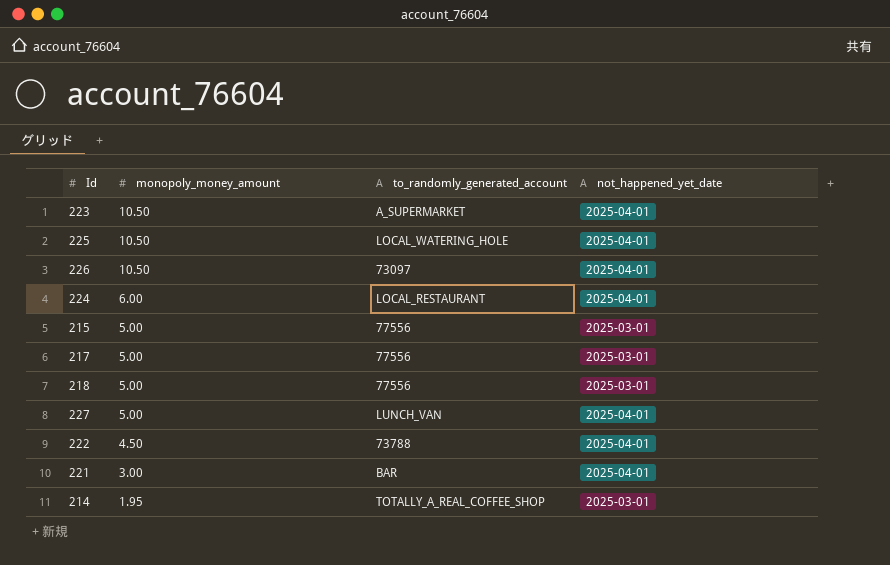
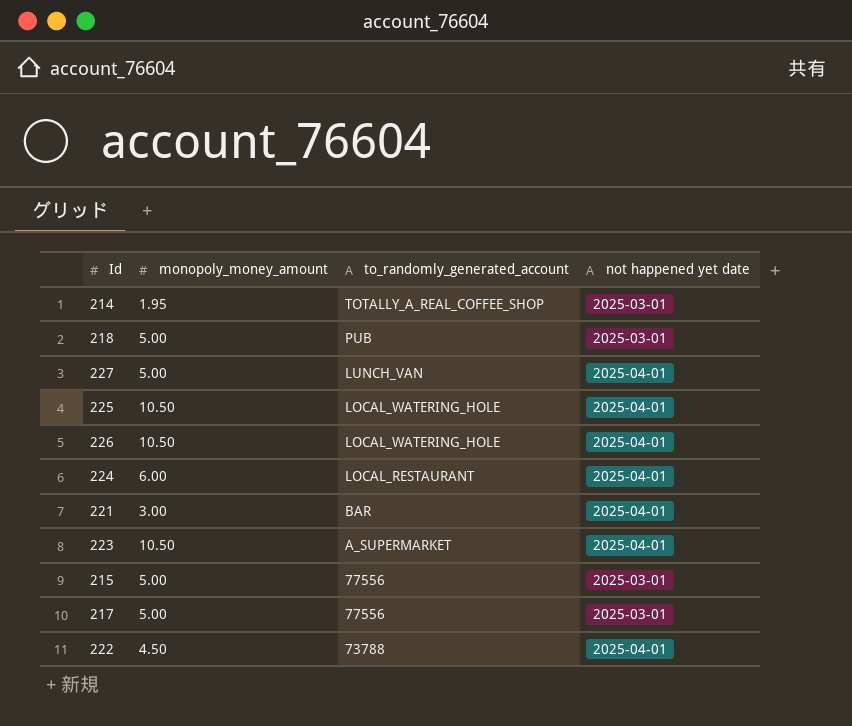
row order: monopoly_money_amount descending -> to_randomly_generated_account descending
column name: not_happened_yet_date -> not happened yet date
218 | to_randomly_generated_account: 77556 -> PUB
226 | to_randomly_generated_account: 73097 -> LOCAL_WATERING_HOLE

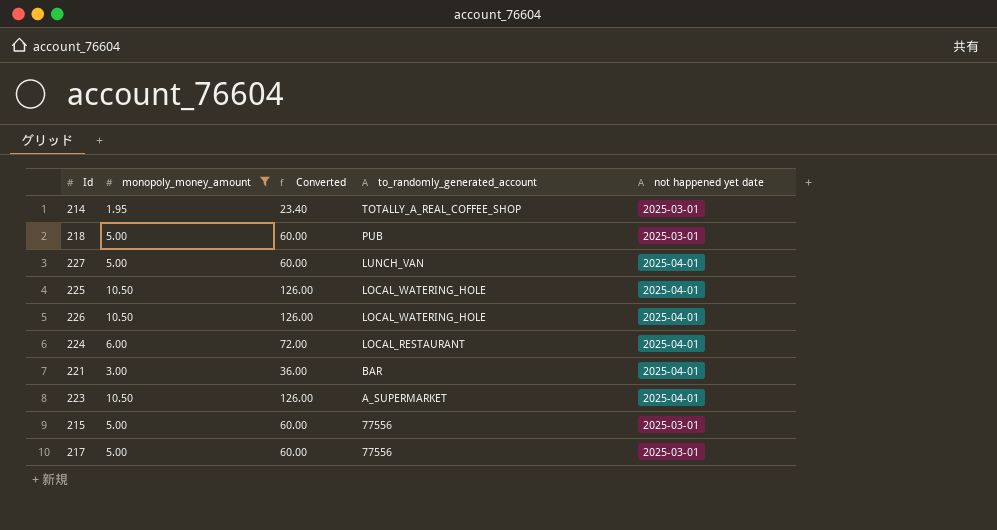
filter: none -> monopoly_money_amount != 4.50
column Converted | formula: none -> [monopoly_money_amount] * 12

